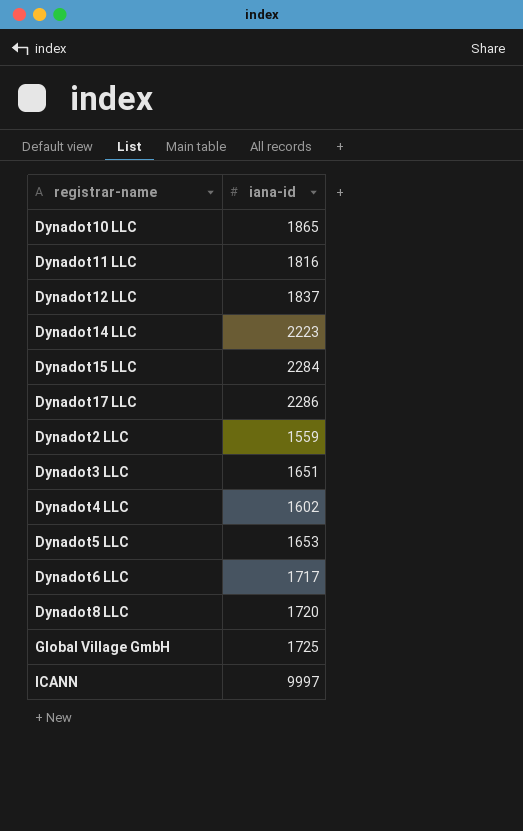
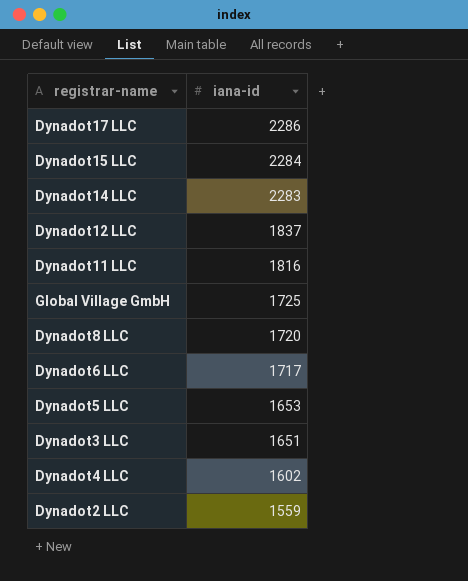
row order: none -> iana-id descending
row Dynadot10 LLC: 1865 -> none
row ICANN: 9997 -> none
Dynadot14 LLC | iana-id: 2223 -> 2283

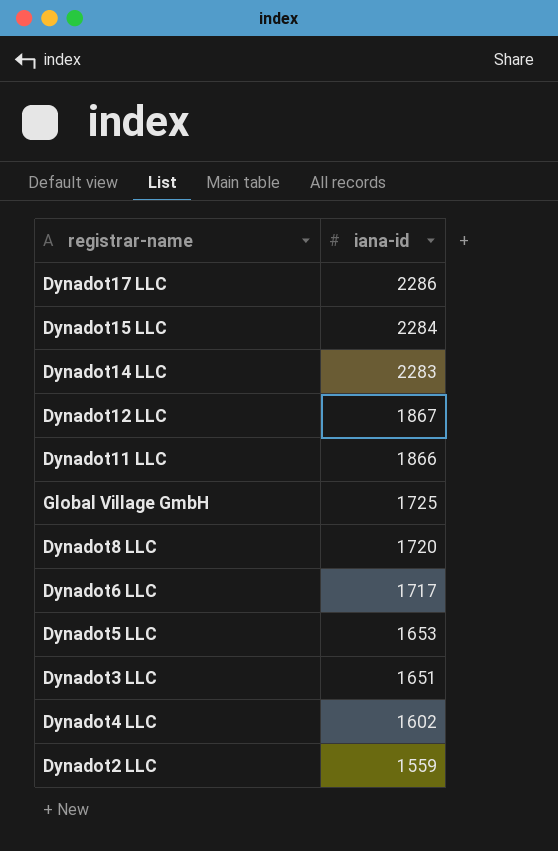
Dynadot12 LLC | iana-id: 1837 -> 1867
Dynadot11 LLC | iana-id: 1816 -> 1866

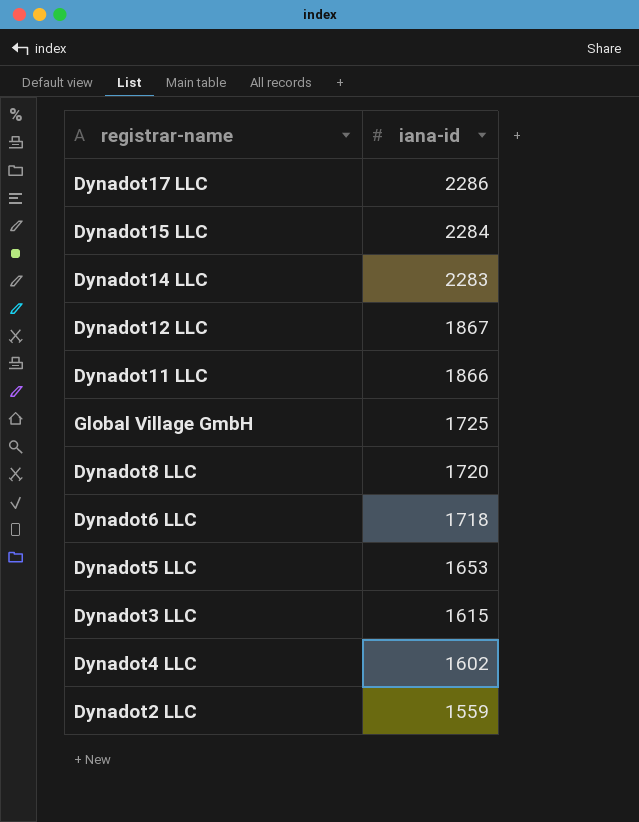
Dynadot6 LLC | iana-id: 1717 -> 1718
Dynadot3 LLC | iana-id: 1651 -> 1615

